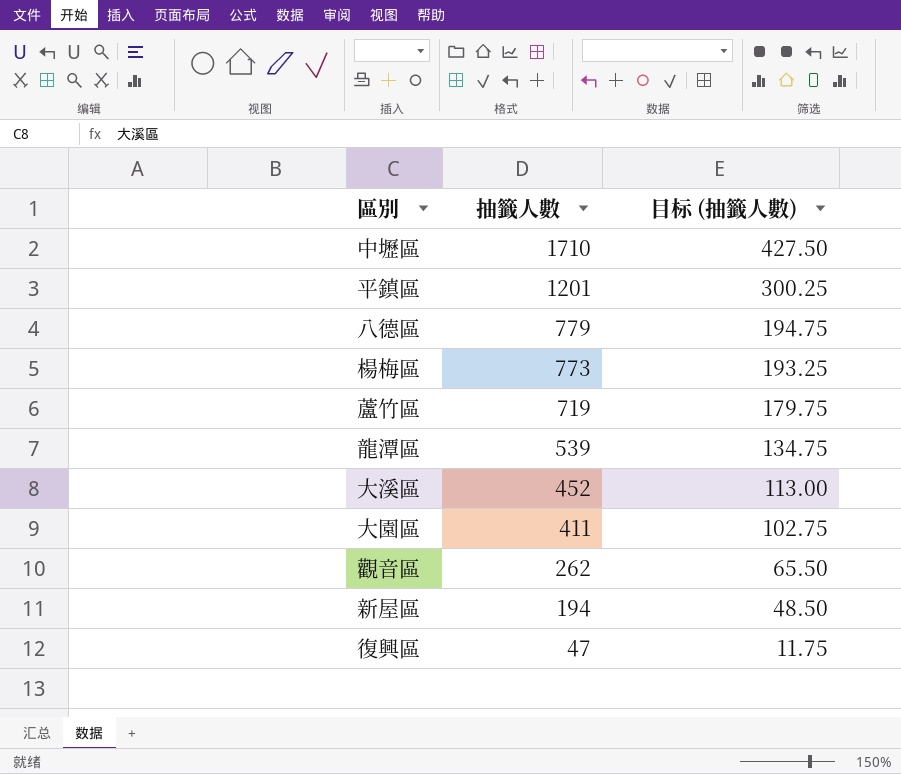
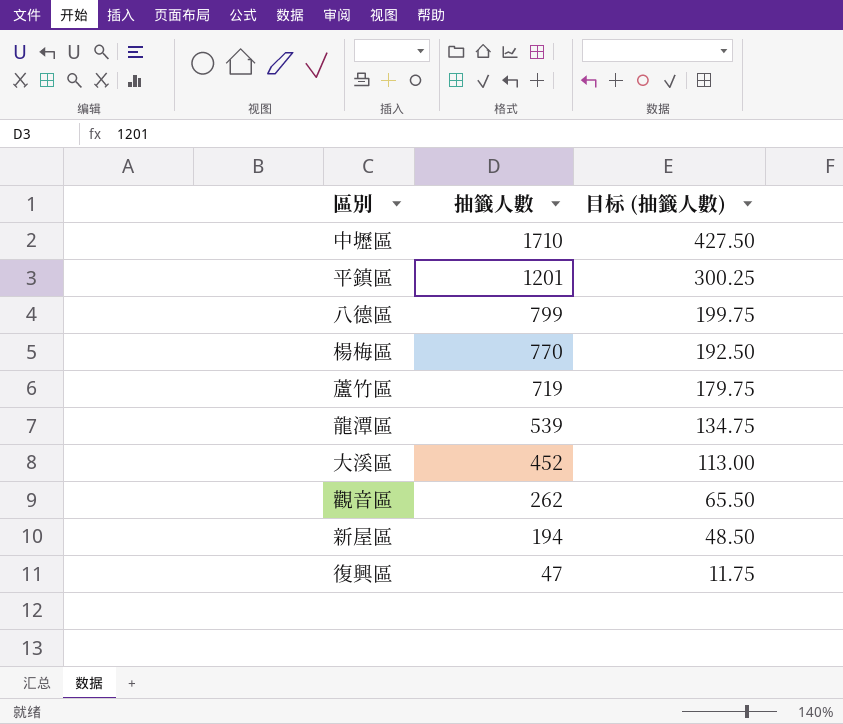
row 大園區: 411 | 102.75 -> none
八德區 | 抽籤人數: 779 -> 799
八德區 | 目标 (抽籤人數): 194.75 -> 199.75
楊梅區 | 抽籤人數: 773 -> 770
楊梅區 | 目标 (抽籤人數): 193.25 -> 192.50

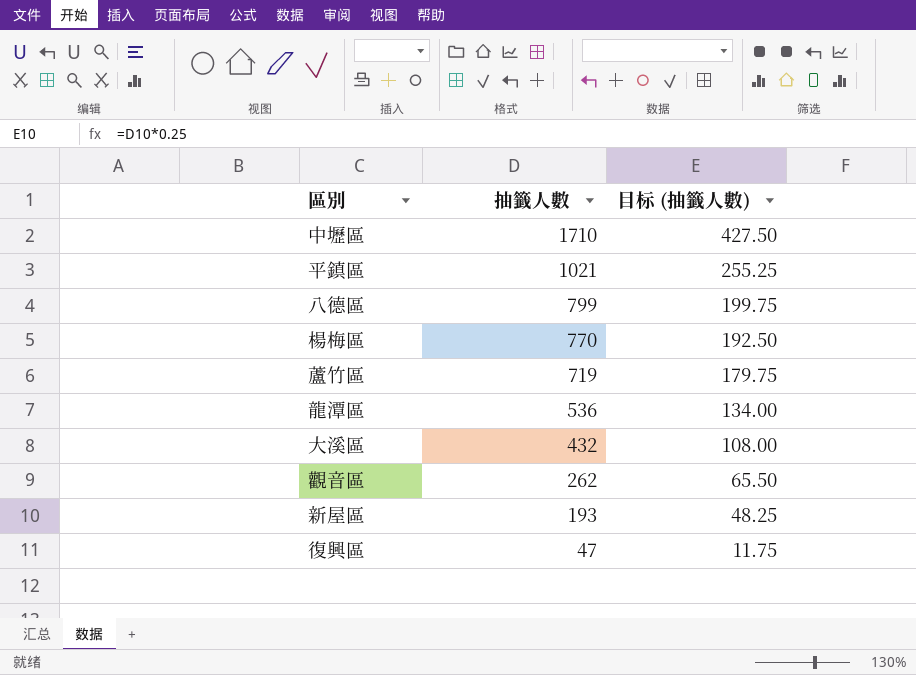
平鎮區 | 抽籤人數: 1201 -> 1021
平鎮區 | 目标 (抽籤人數): 300.25 -> 255.25
龍潭區 | 抽籤人數: 539 -> 536
龍潭區 | 目标 (抽籤人數): 134.75 -> 134.00
大溪區 | 抽籤人數: 452 -> 432
大溪區 | 目标 (抽籤人數): 113.00 -> 108.00
新屋區 | 抽籤人數: 194 -> 193
新屋區 | 目标 (抽籤人數): 48.50 -> 48.25

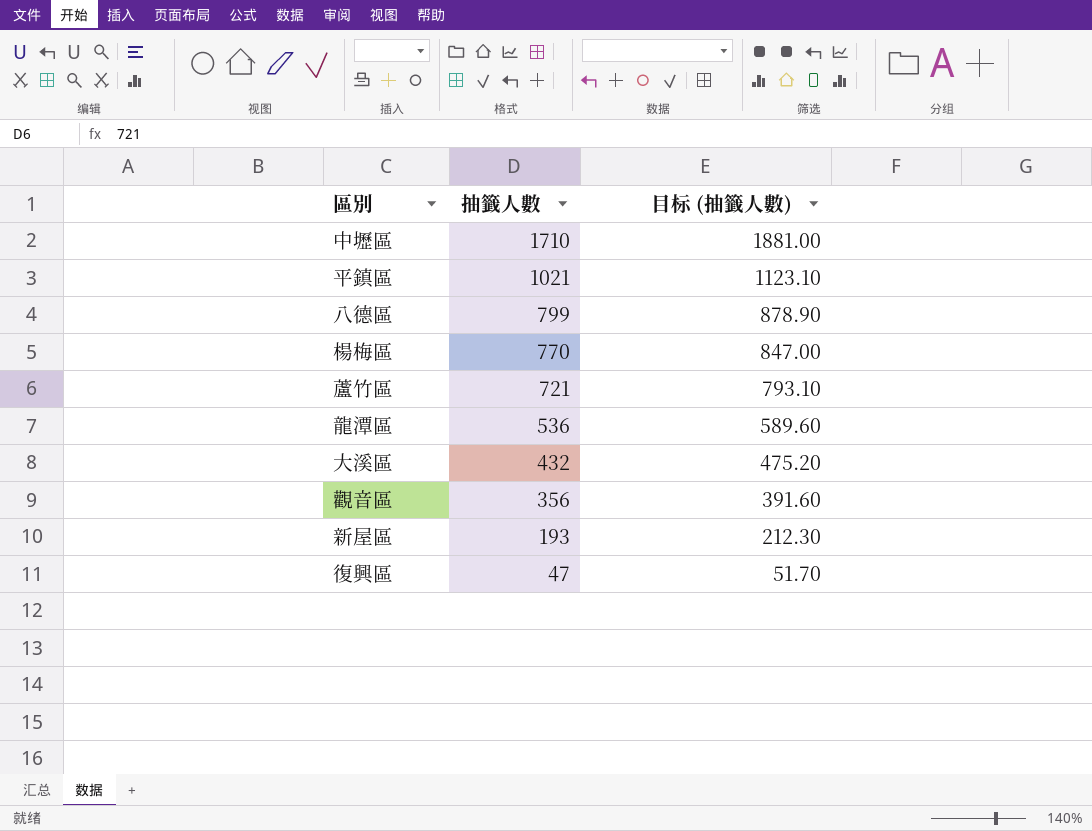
column 目标 (抽籤人數) | formula: [抽籤人數] * 0.25 -> [抽籤人數] * 1.1
蘆竹區 | 抽籤人數: 719 -> 721
觀音區 | 抽籤人數: 262 -> 356

